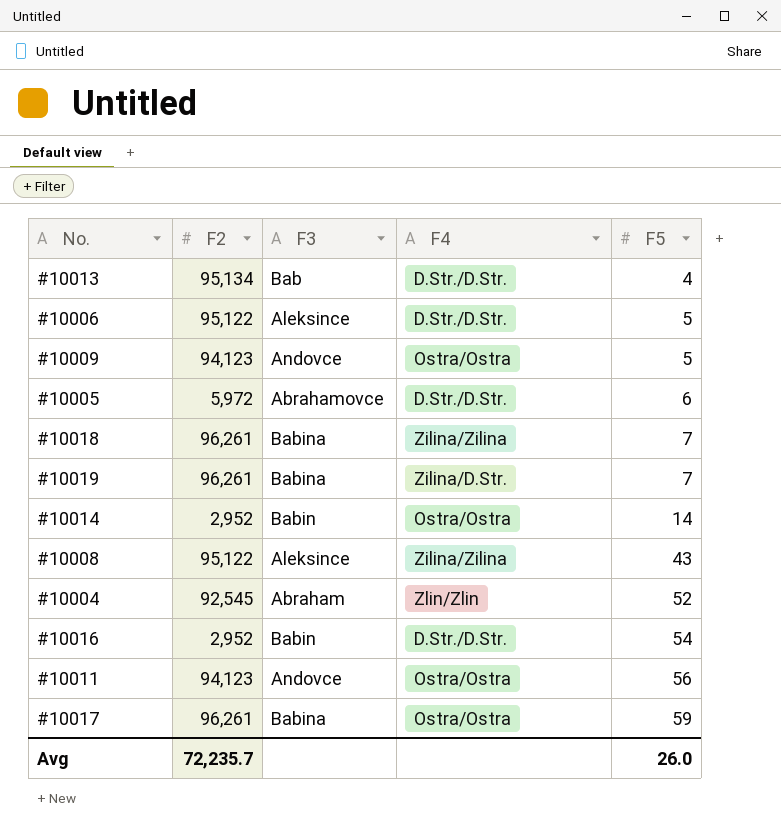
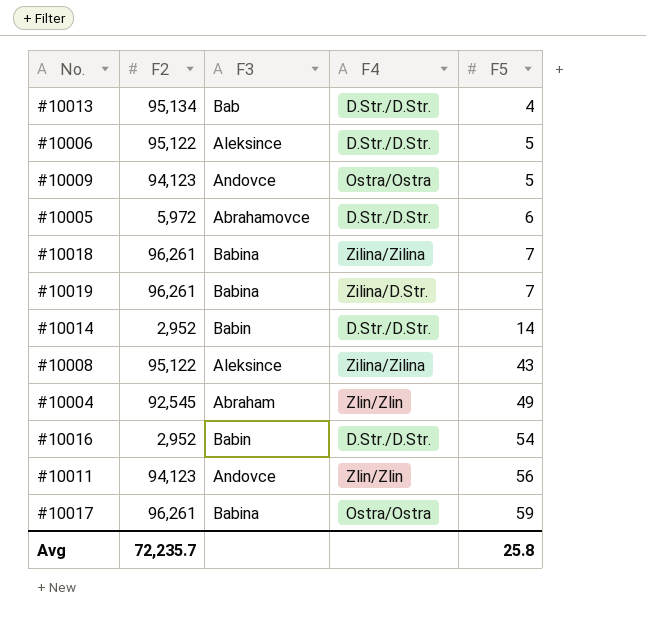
#10014 | F4: Ostra/Ostra -> D.Str./D.Str.
#10004 | F5: 52 -> 49
#10011 | F4: Ostra/Ostra -> Zlin/Zlin
Avg | F5: 26.0 -> 25.8

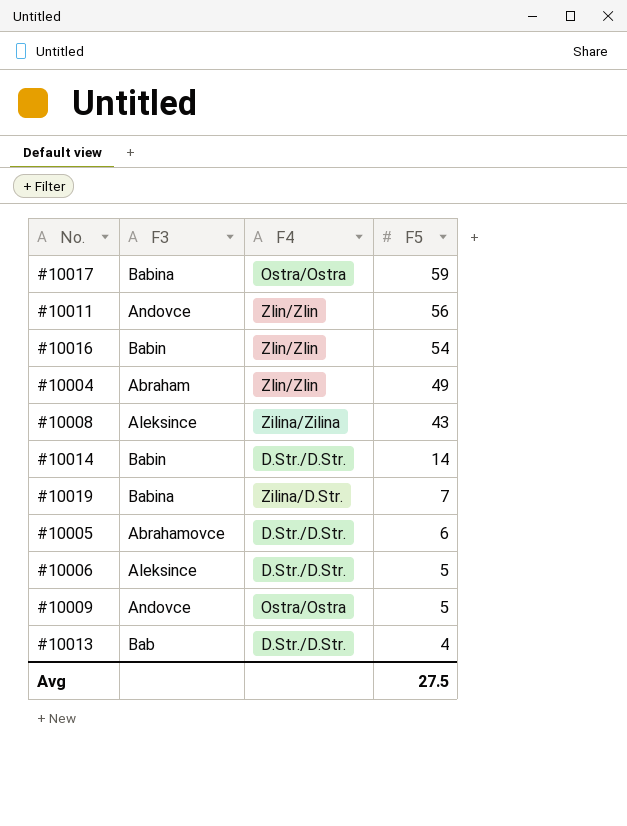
row order: F5 ascending -> F5 descending
column F2 | position: 2 -> none
row #10018: 96,261 | Babina | Zilina/Zilina | 7 -> none
#10016 | F4: D.Str./D.Str. -> Zlin/Zlin
Avg | F5: 25.8 -> 27.5

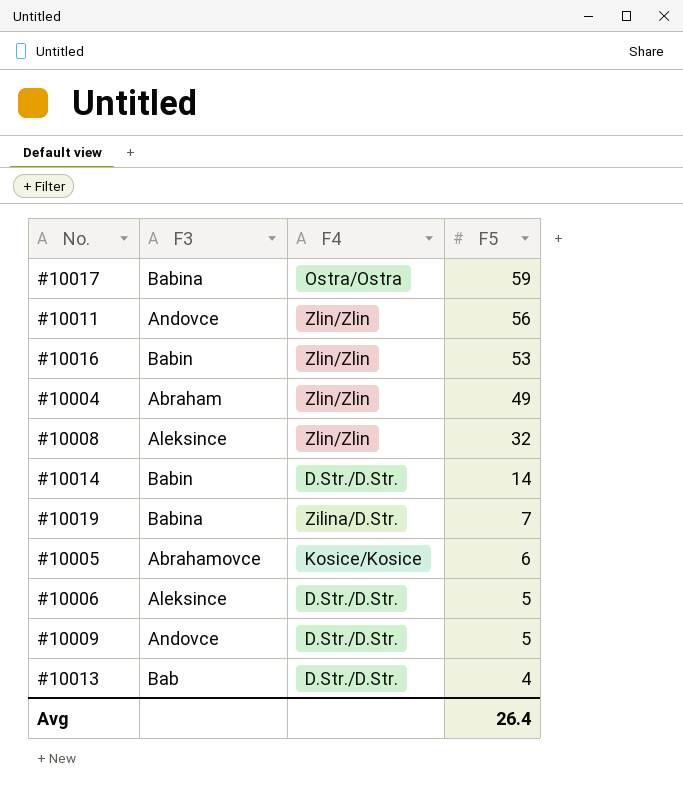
#10016 | F5: 54 -> 53
#10008 | F4: Zilina/Zilina -> Zlin/Zlin
#10008 | F5: 43 -> 32
#10005 | F4: D.Str./D.Str. -> Kosice/Kosice
#10009 | F4: Ostra/Ostra -> D.Str./D.Str.
Avg | F5: 27.5 -> 26.4

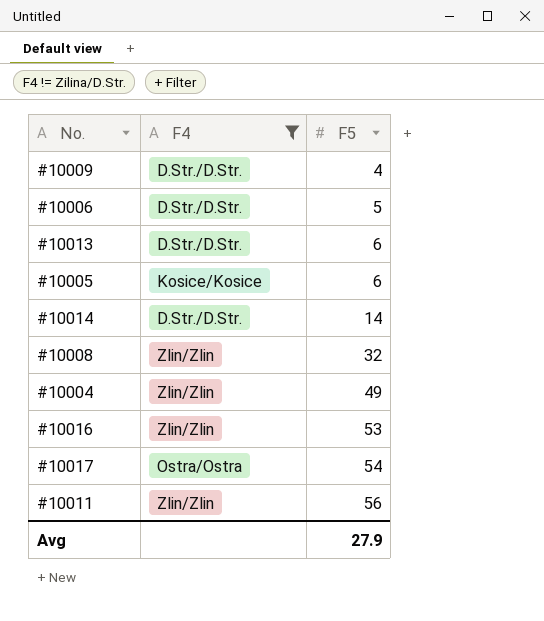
filter: none -> F4 != Zilina/D.Str.
row order: F5 descending -> F5 ascending
column F3 | position: 2 -> none
#10009 | F5: 5 -> 4
#10013 | F5: 4 -> 6
#10017 | F5: 59 -> 54
Avg | F5: 26.4 -> 27.9

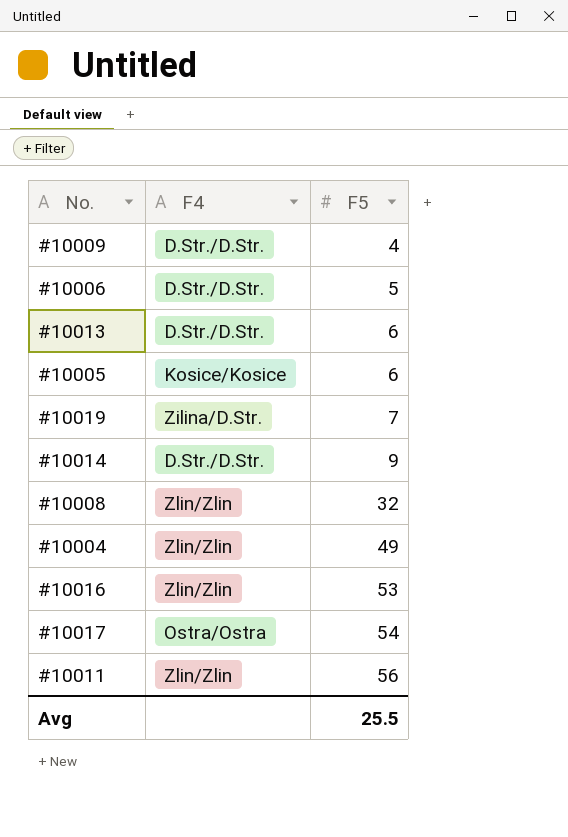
filter: F4 != Zilina/D.Str. -> none
#10014 | F5: 14 -> 9
Avg | F5: 27.9 -> 25.5

